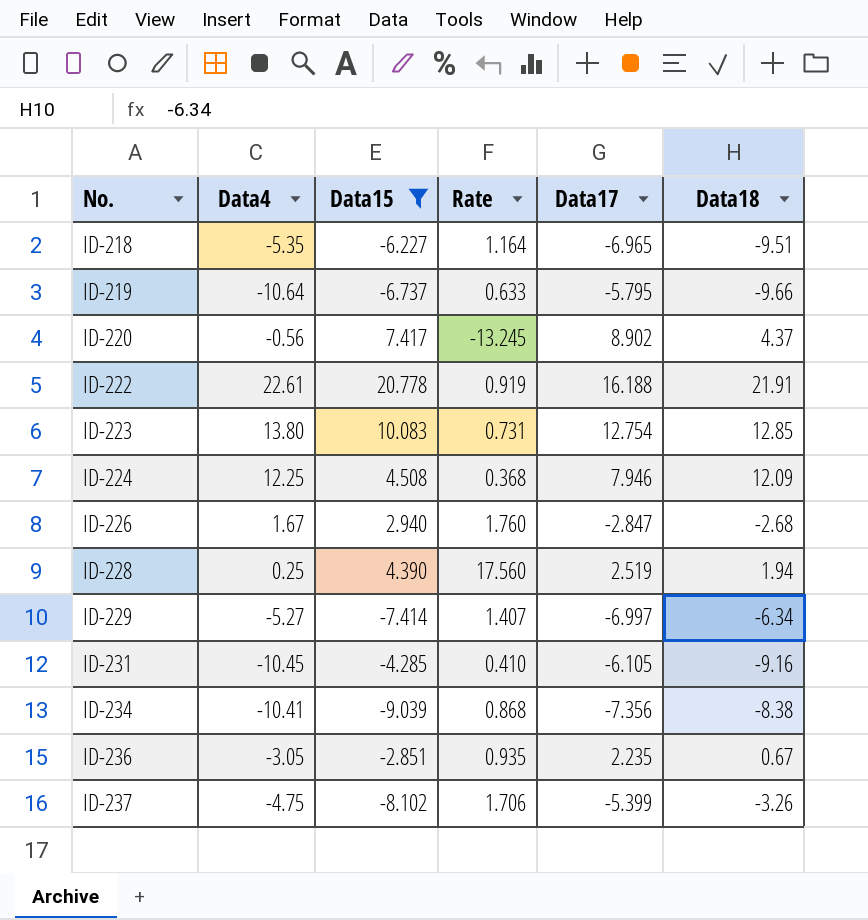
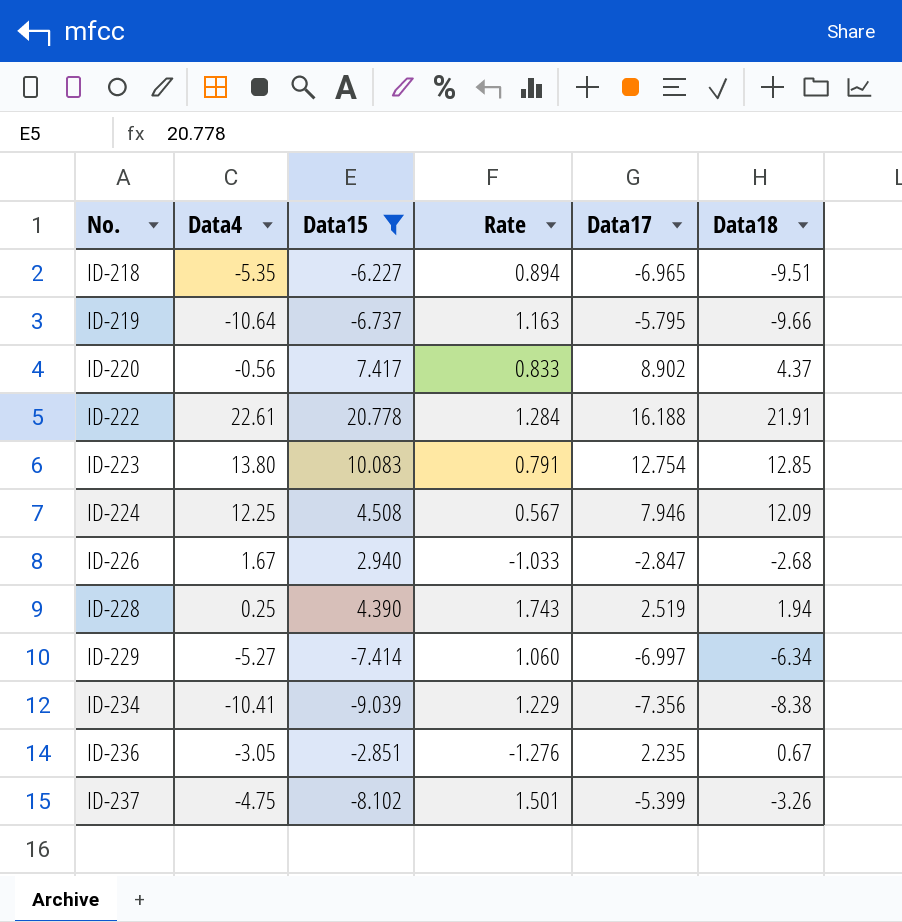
column Rate | formula: [Data15] / [Data4] -> [Data15] / [Data17]
row ID-231: -10.45 | -4.285 | 0.410 | -6.105 | -9.16 -> none

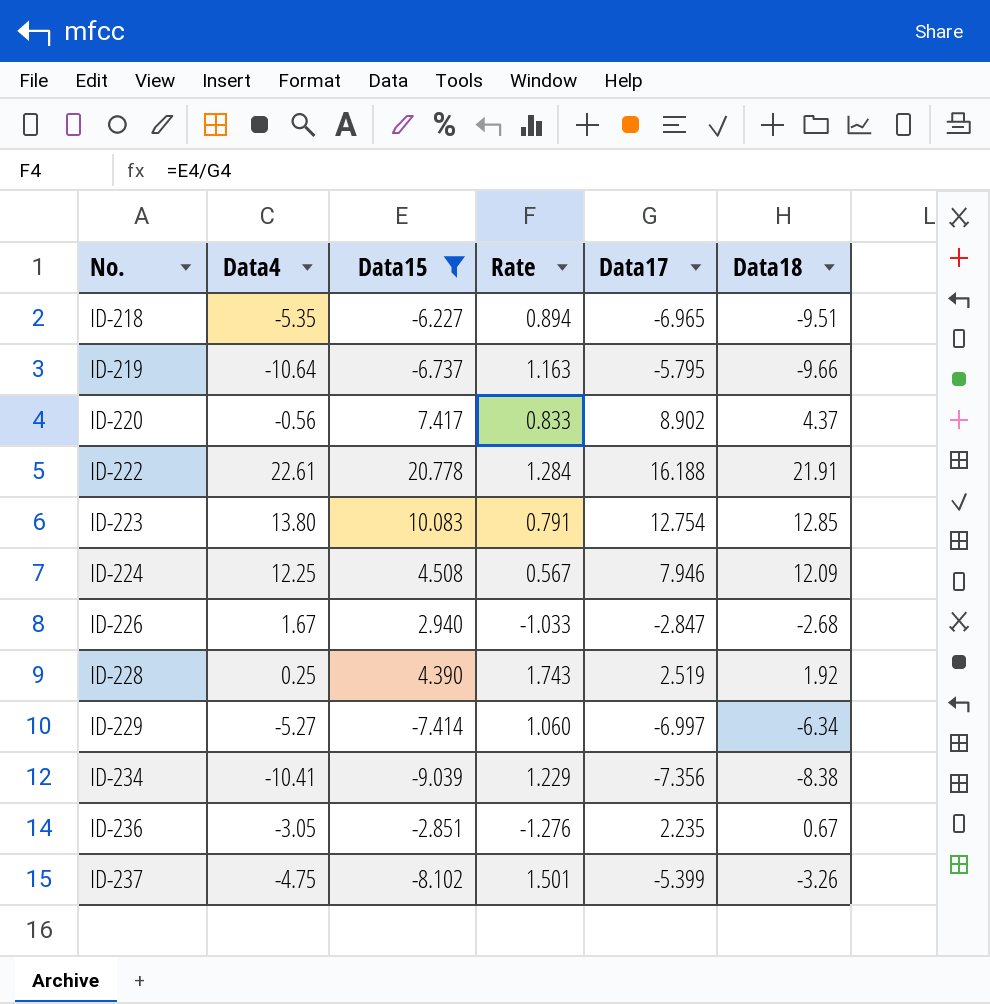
ID-228 | Data18: 1.94 -> 1.92

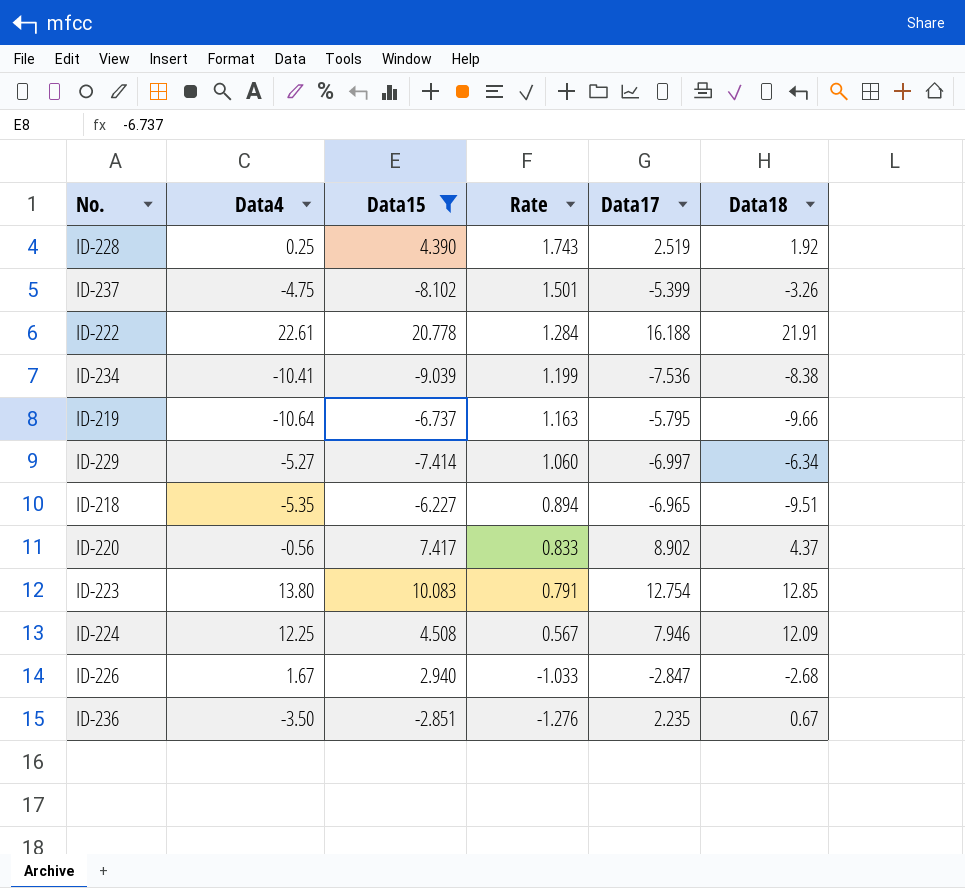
row order: No. ascending -> Rate descending
ID-234 | Rate: 1.229 -> 1.199
ID-234 | Data17: -7.356 -> -7.536
ID-236 | Data4: -3.05 -> -3.50

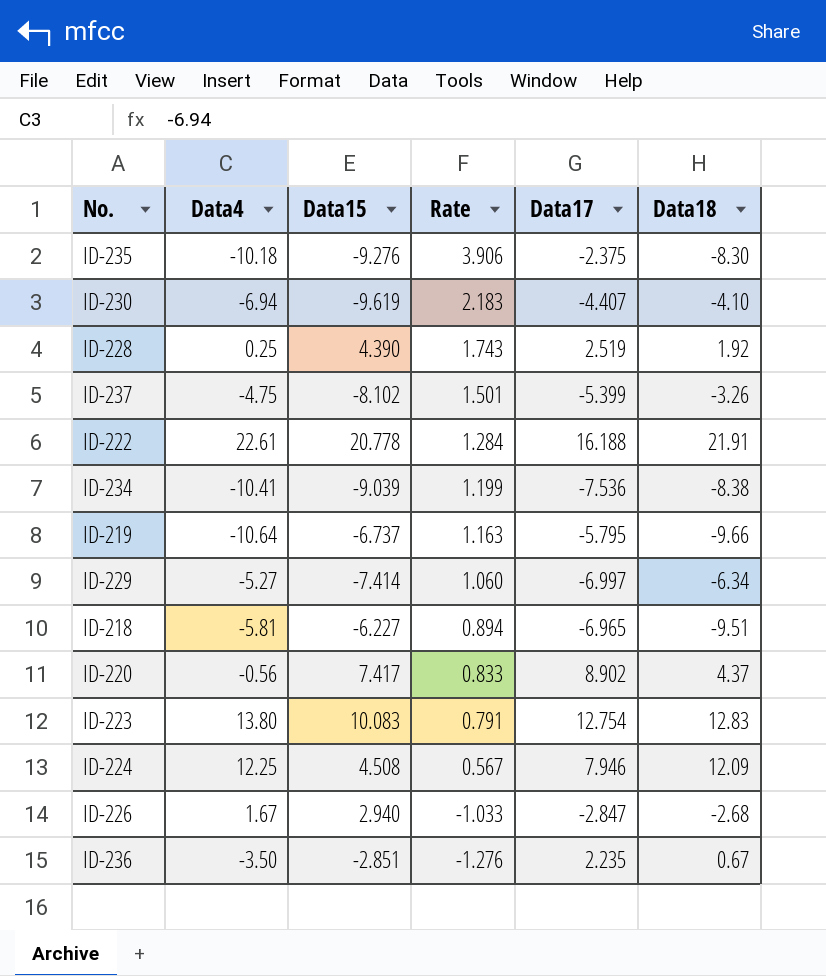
filter: Data15 >= -9.039 -> none
ID-218 | Data4: -5.35 -> -5.81
ID-223 | Data18: 12.85 -> 12.83

